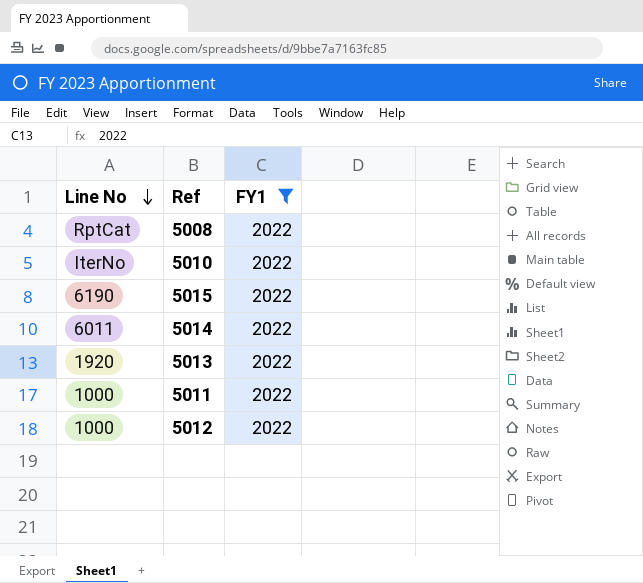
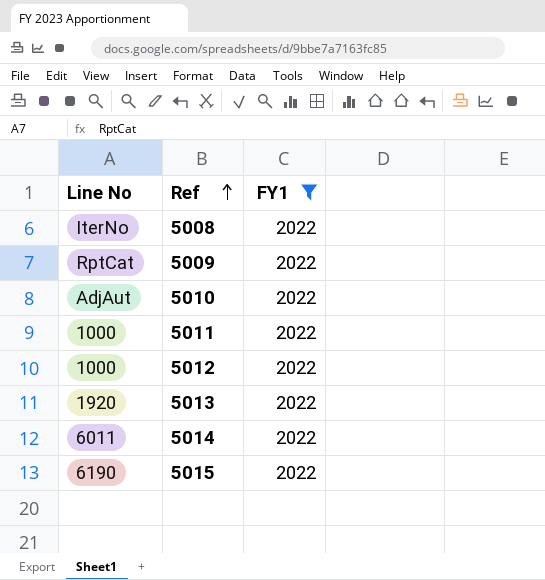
row order: Line No descending -> Ref ascending
5008 | Line No: RptCat -> IterNo
row 5009: none -> RptCat | 2022
5010 | Line No: IterNo -> AdjAut

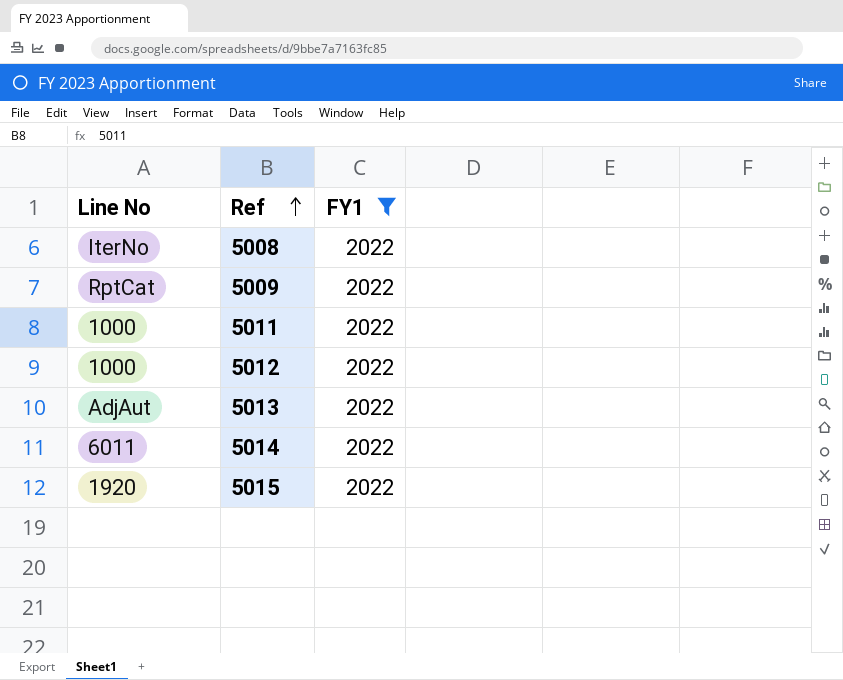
row 5010: AdjAut | 2022 -> none
5013 | Line No: 1920 -> AdjAut
5015 | Line No: 6190 -> 1920

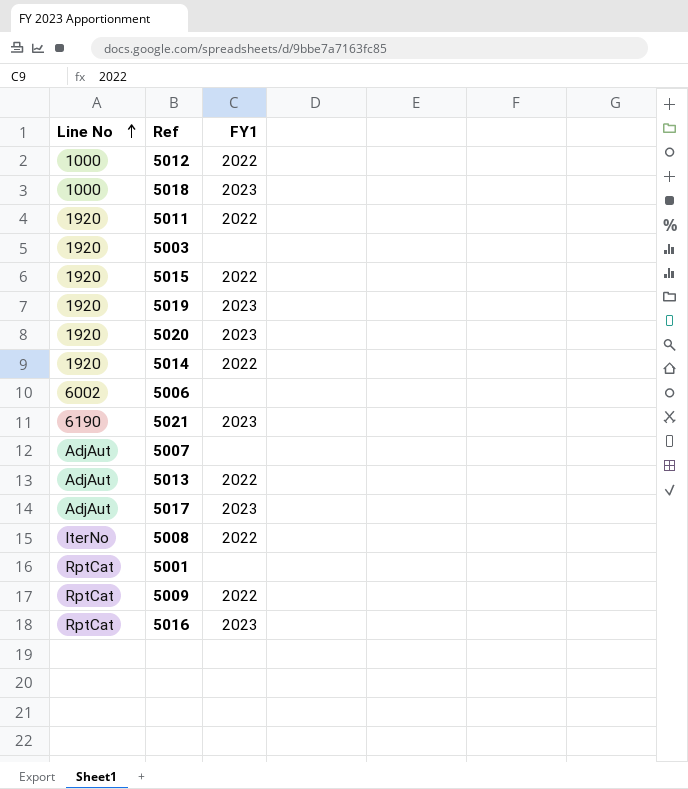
filter: FY1 = 2022 -> none
row order: Ref ascending -> Line No ascending
5011 | Line No: 1000 -> 1920
5014 | Line No: 6011 -> 1920

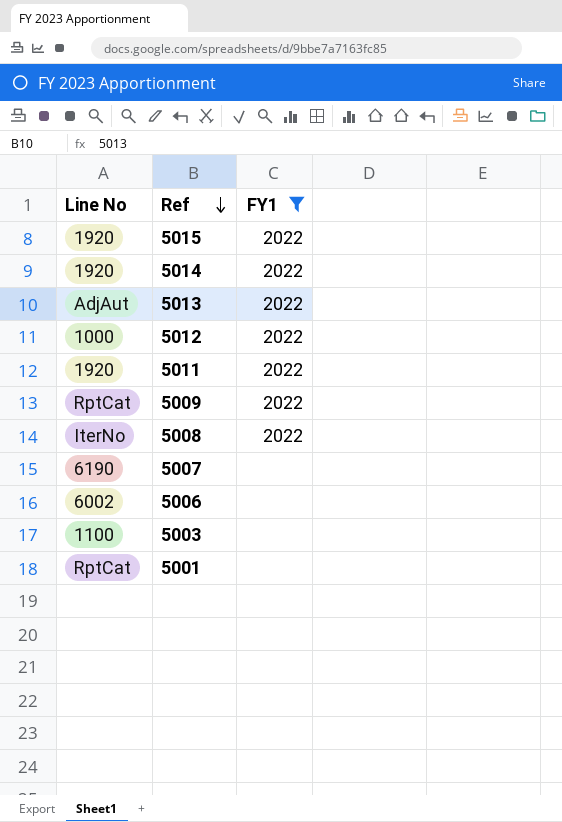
filter: none -> FY1 != 2023
row order: Line No ascending -> Ref descending
5007 | Line No: AdjAut -> 6190
5003 | Line No: 1920 -> 1100

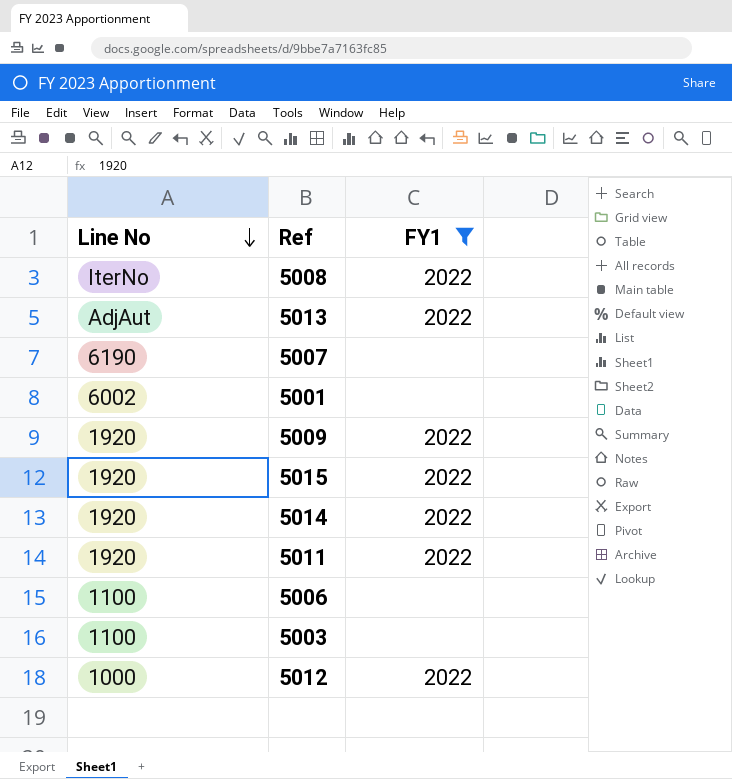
row order: Ref descending -> Line No descending
5001 | Line No: RptCat -> 6002
5009 | Line No: RptCat -> 1920
5006 | Line No: 6002 -> 1100

